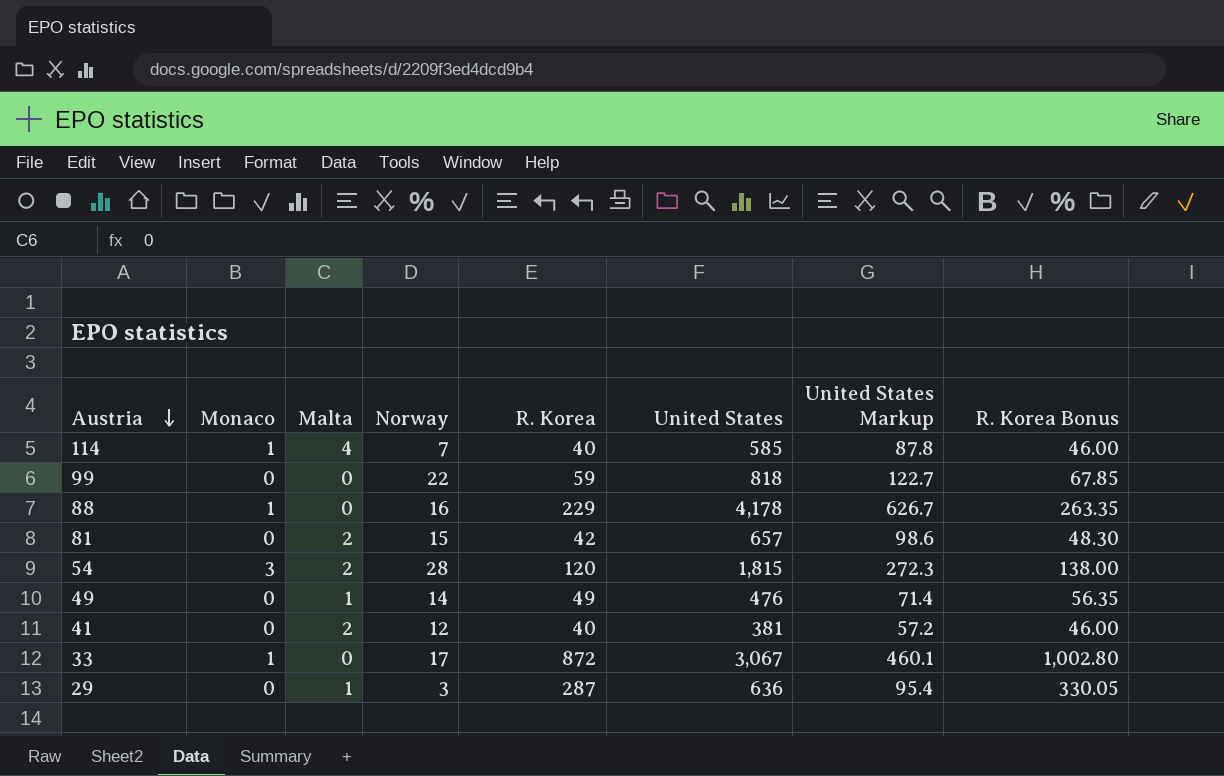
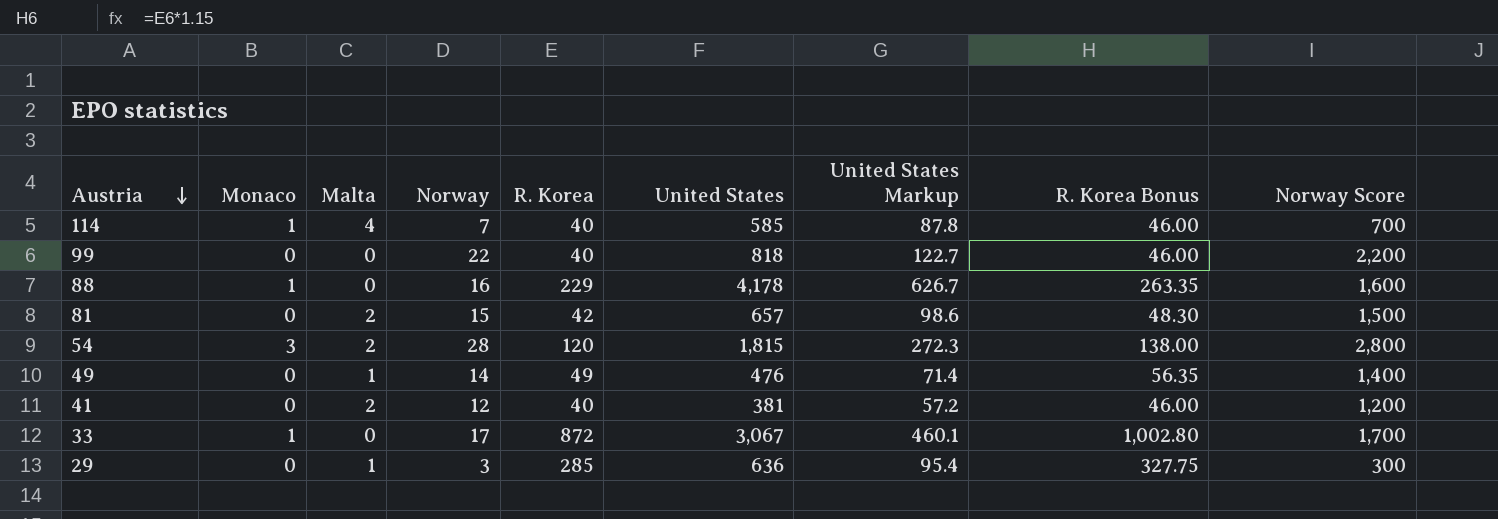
column Norway Score | formula: none -> [Norway] * 100
99 | R. Korea: 59 -> 40
99 | R. Korea Bonus: 67.85 -> 46.00
29 | R. Korea: 287 -> 285
29 | R. Korea Bonus: 330.05 -> 327.75

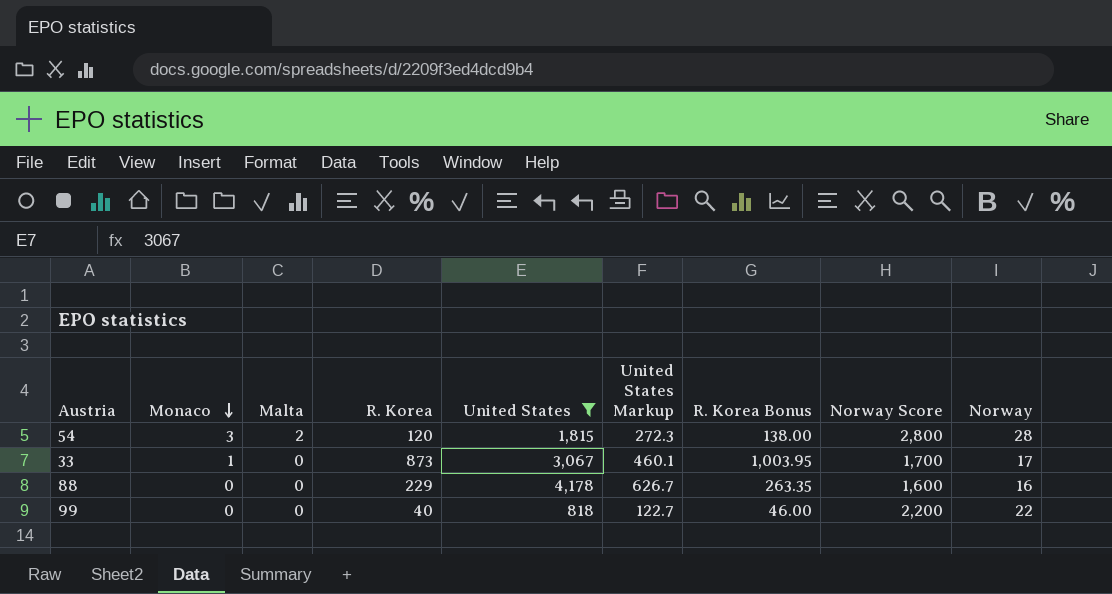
filter: none -> United States >= 818
row order: Austria descending -> Monaco descending
column Norway | position: 4 -> 9
33 | R. Korea: 872 -> 873
33 | R. Korea Bonus: 1,002.80 -> 1,003.95
88 | Monaco: 1 -> 0

